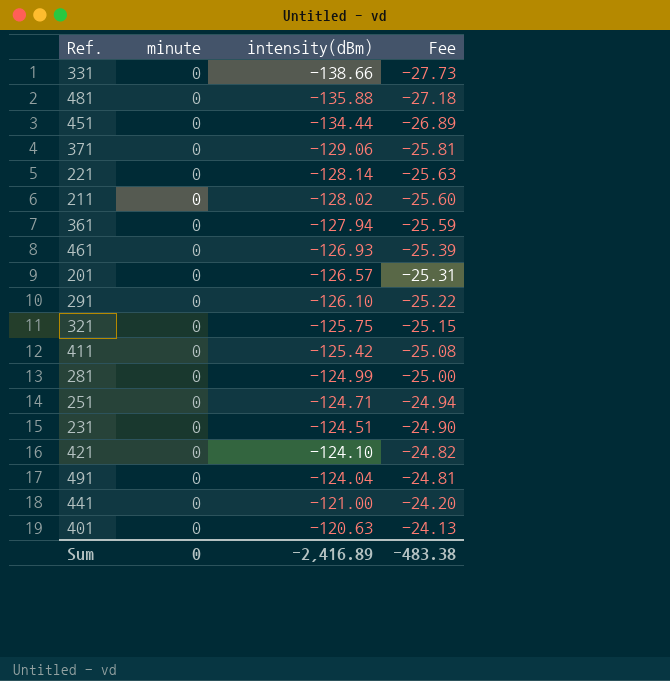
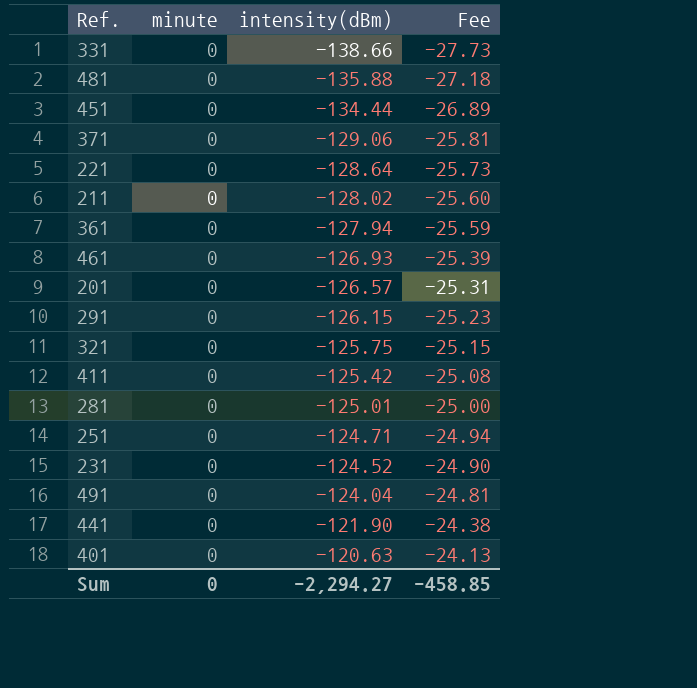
row 421: 0 | -124.10 | -24.82 -> none
221 | intensity(dBm): -128.14 -> -128.64
221 | Fee: -25.63 -> -25.73
291 | intensity(dBm): -126.10 -> -126.15
291 | Fee: -25.22 -> -25.23
281 | intensity(dBm): -124.99 -> -125.01
231 | intensity(dBm): -124.51 -> -124.52
441 | intensity(dBm): -121.00 -> -121.90
441 | Fee: -24.20 -> -24.38
Sum | intensity(dBm): -2,416.89 -> -2,294.27
Sum | Fee: -483.38 -> -458.85

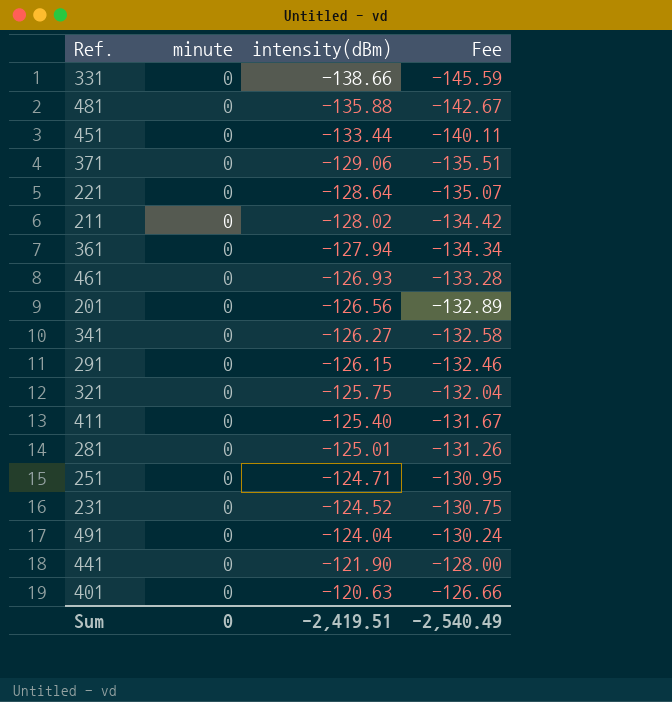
column Fee | formula: [intensity(dBm)] * 0.2 -> [intensity(dBm)] * 1.05
451 | intensity(dBm): -134.44 -> -133.44
201 | intensity(dBm): -126.57 -> -126.56
row 341: none -> 0 | -126.27 | -132.58
411 | intensity(dBm): -125.42 -> -125.40
Sum | intensity(dBm): -2,294.27 -> -2,419.51
Sum | Fee: -458.85 -> -2,540.49

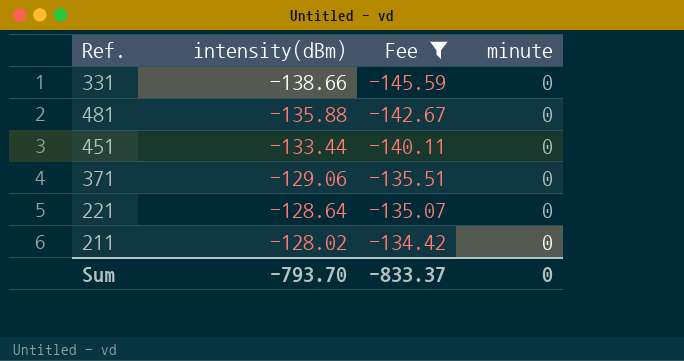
filter: none -> Fee <= -134.42
column minute | position: 2 -> 4
Sum | intensity(dBm): -2,419.51 -> -793.70
Sum | Fee: -2,540.49 -> -833.37

